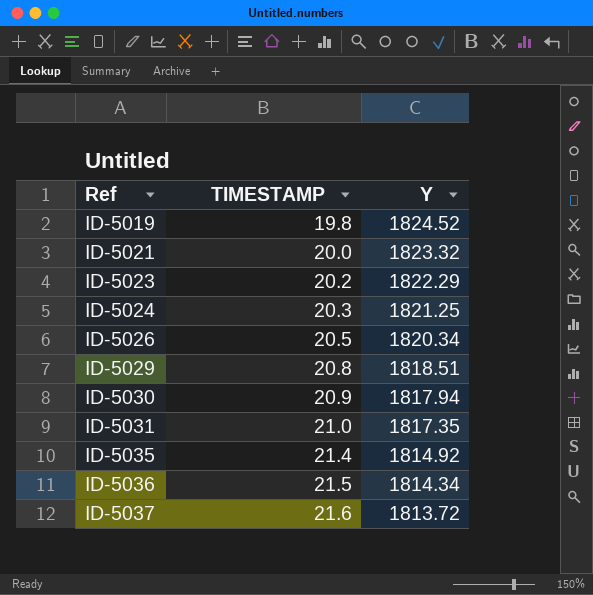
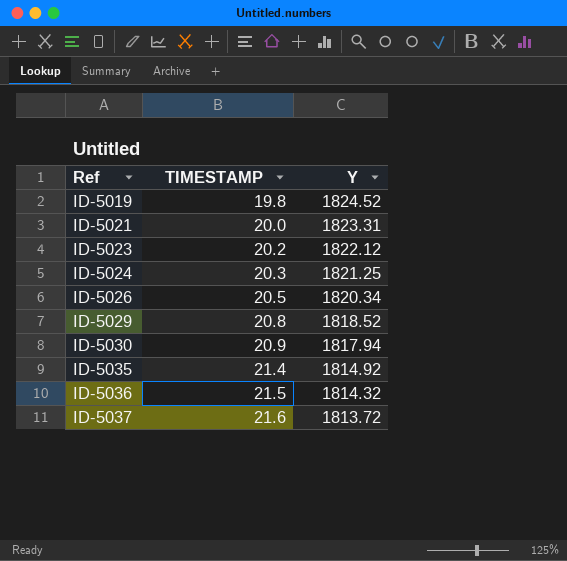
row ID-5031: 21.0 | 1817.35 -> none
ID-5021 | Y: 1823.32 -> 1823.31
ID-5023 | Y: 1822.29 -> 1822.12
ID-5029 | Y: 1818.51 -> 1818.52
ID-5036 | Y: 1814.34 -> 1814.32

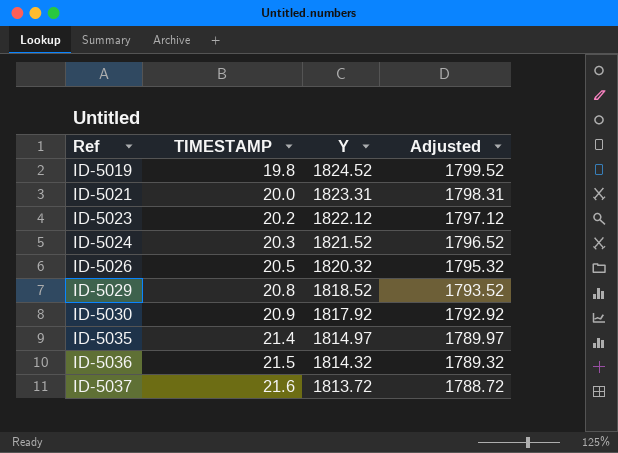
column Adjusted | formula: none -> [Y] - 25
ID-5024 | Y: 1821.25 -> 1821.52
ID-5026 | Y: 1820.34 -> 1820.32
ID-5030 | Y: 1817.94 -> 1817.92
ID-5035 | Y: 1814.92 -> 1814.97

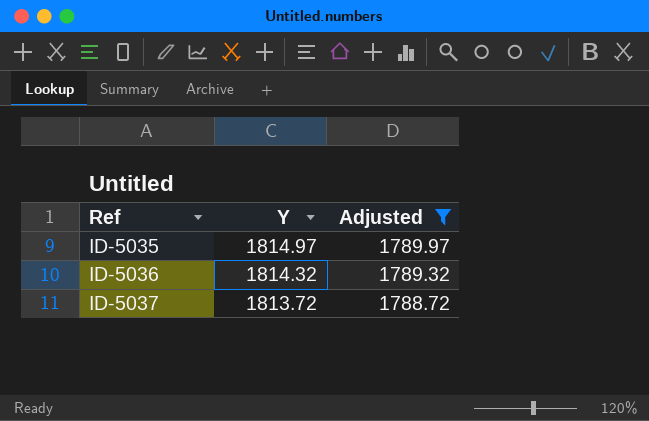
filter: none -> Adjusted <= 1789.97
column TIMESTAMP | position: 2 -> none

